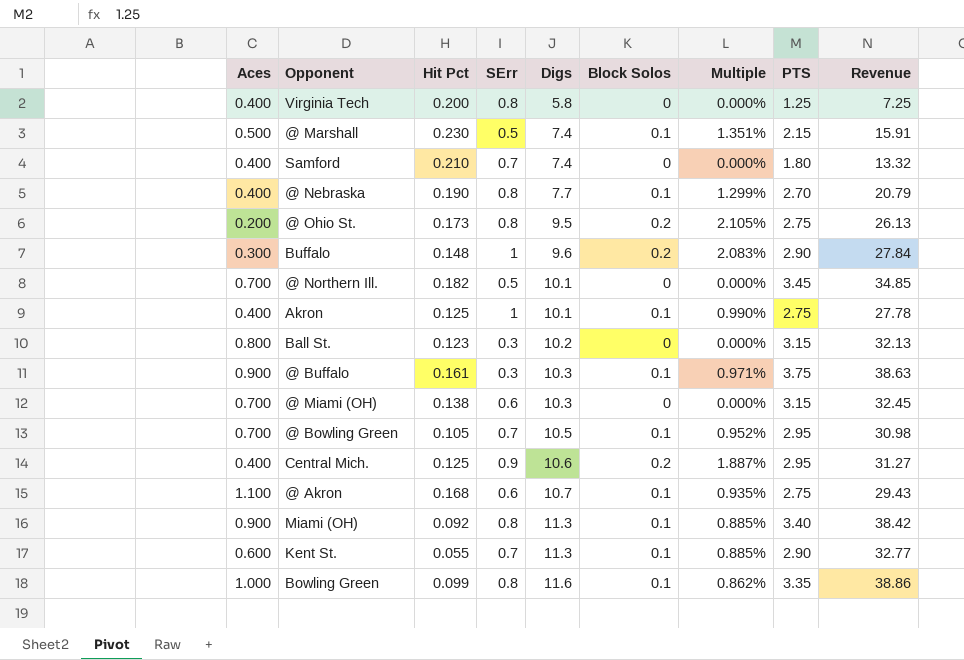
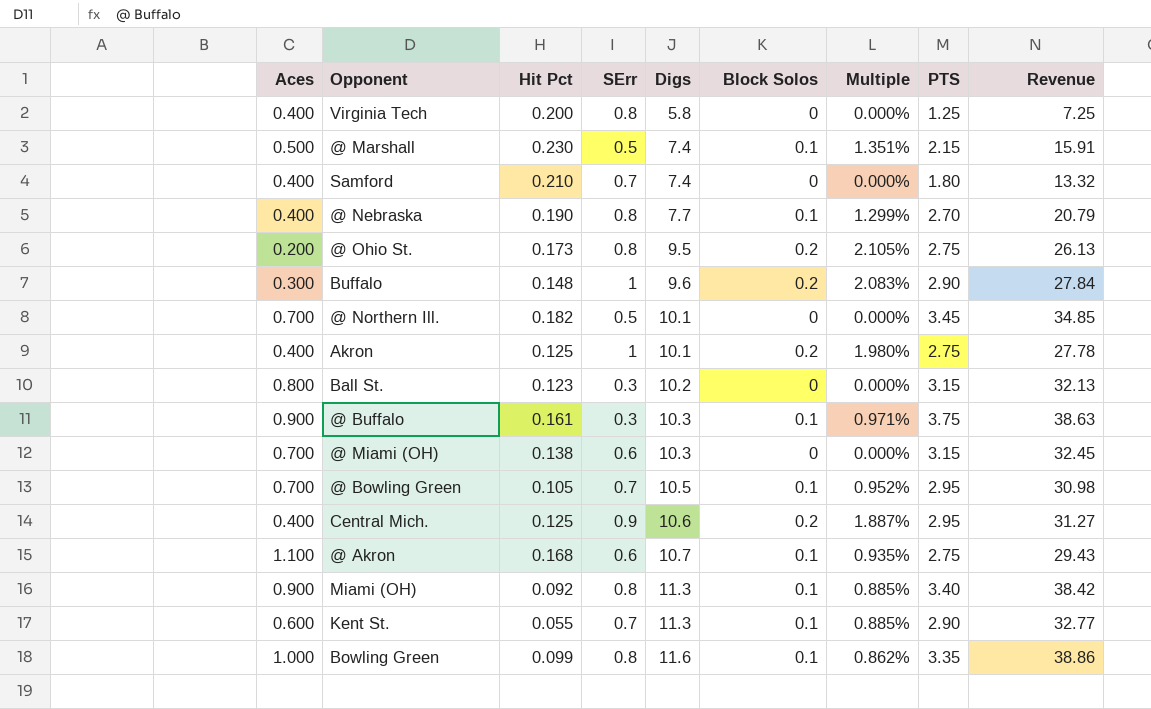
Akron | Block Solos: 0.1 -> 0.2
Akron | Multiple: 0.990% -> 1.980%

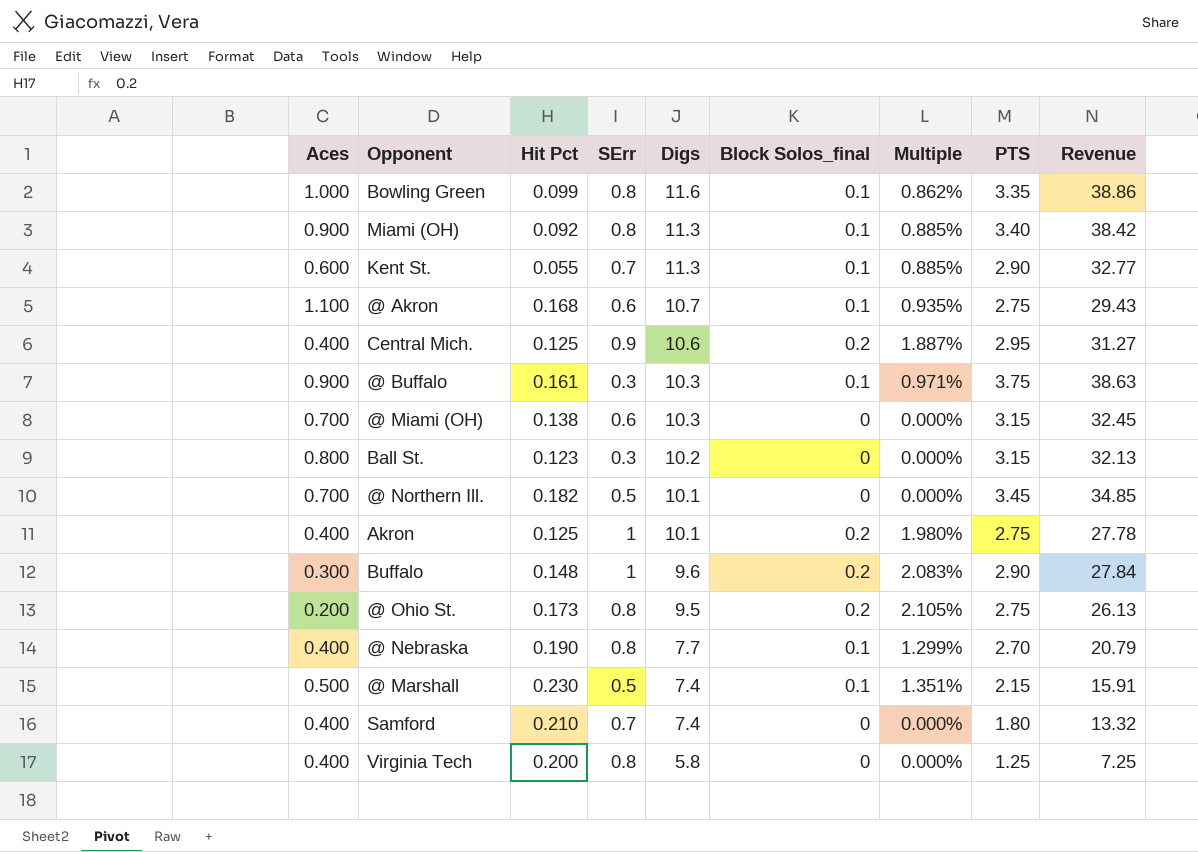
row order: Digs ascending -> Digs descending
column name: Block Solos -> Block Solos_final
row @ Bowling Green: 0.700 | 0.105 | 0.7 | 10.5 | 0.1 | 0.952% | 2.95 | 30.98 -> none

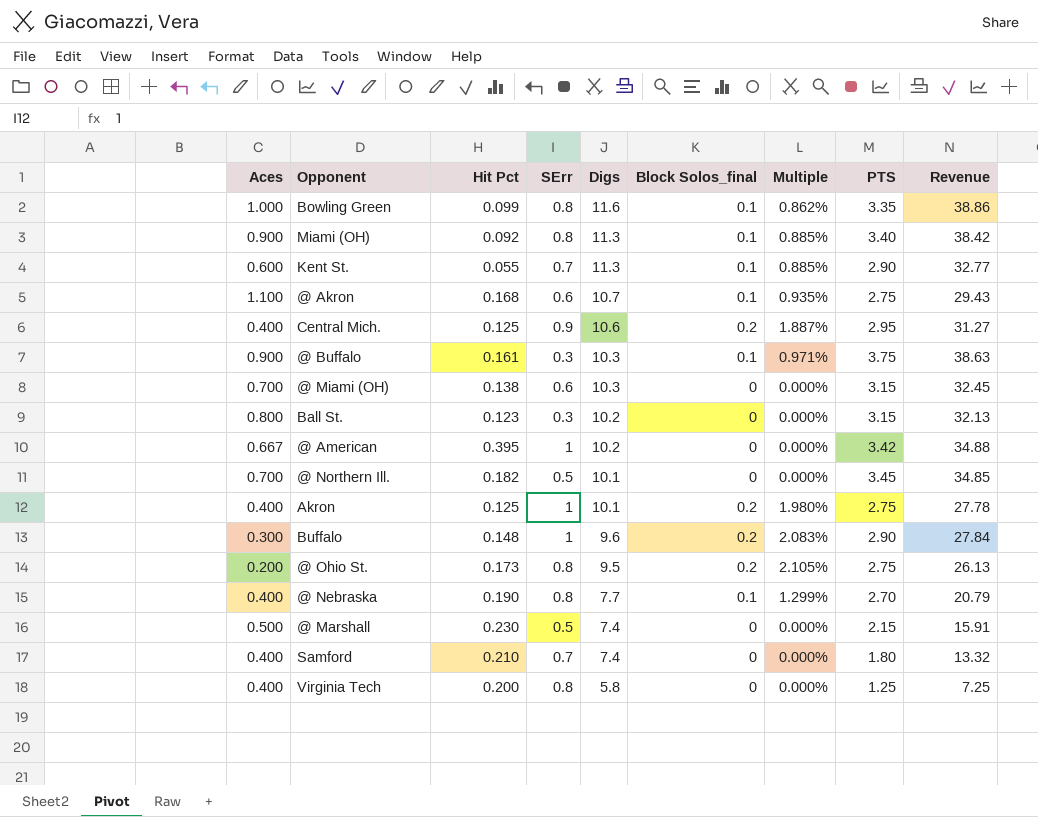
row @ American: none -> 0.667 | 0.395 | 1 | 10.2 | 0 | 0.000% | 3.42 | 34.88
@ Marshall | Block Solos_final: 0.1 -> 0
@ Marshall | Multiple: 1.351% -> 0.000%

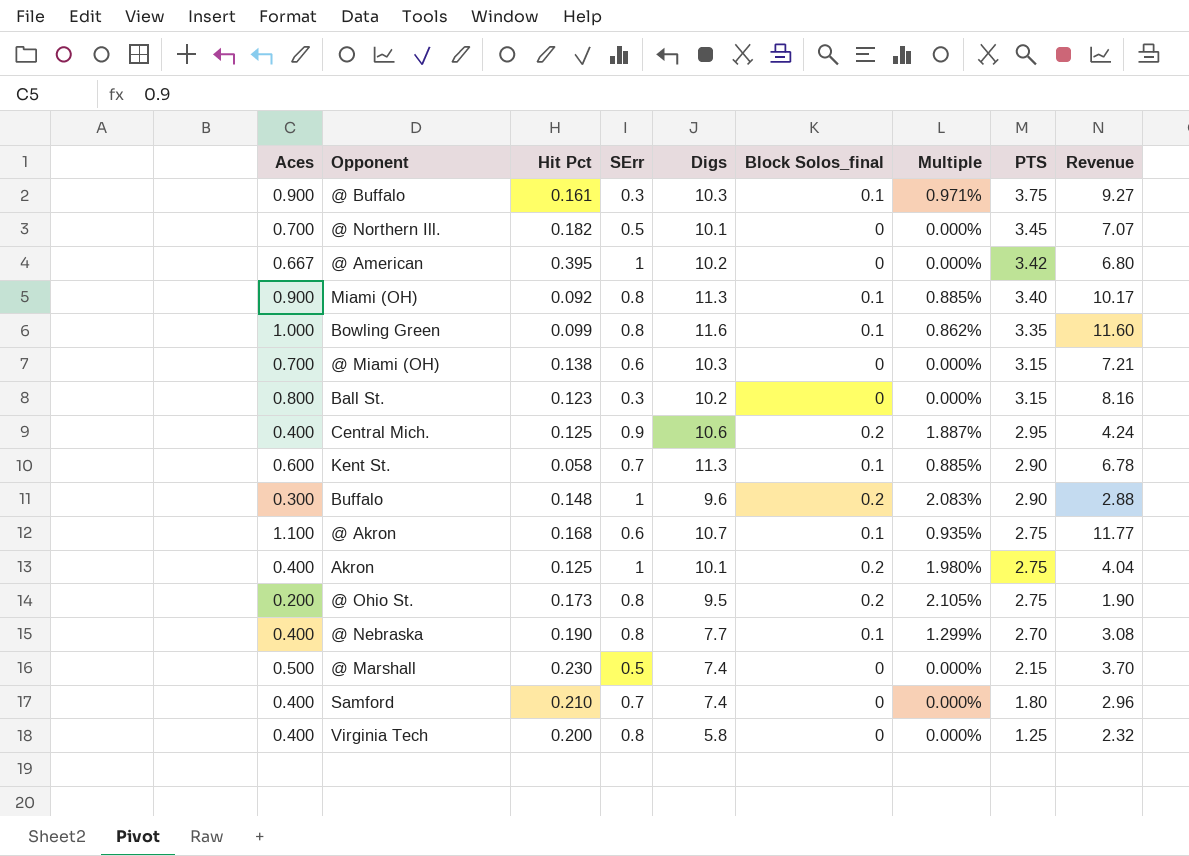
row order: Digs descending -> PTS descending
column Revenue | formula: [Digs] * [PTS] -> [Aces] * [Digs]
Kent St. | Hit Pct: 0.055 -> 0.058

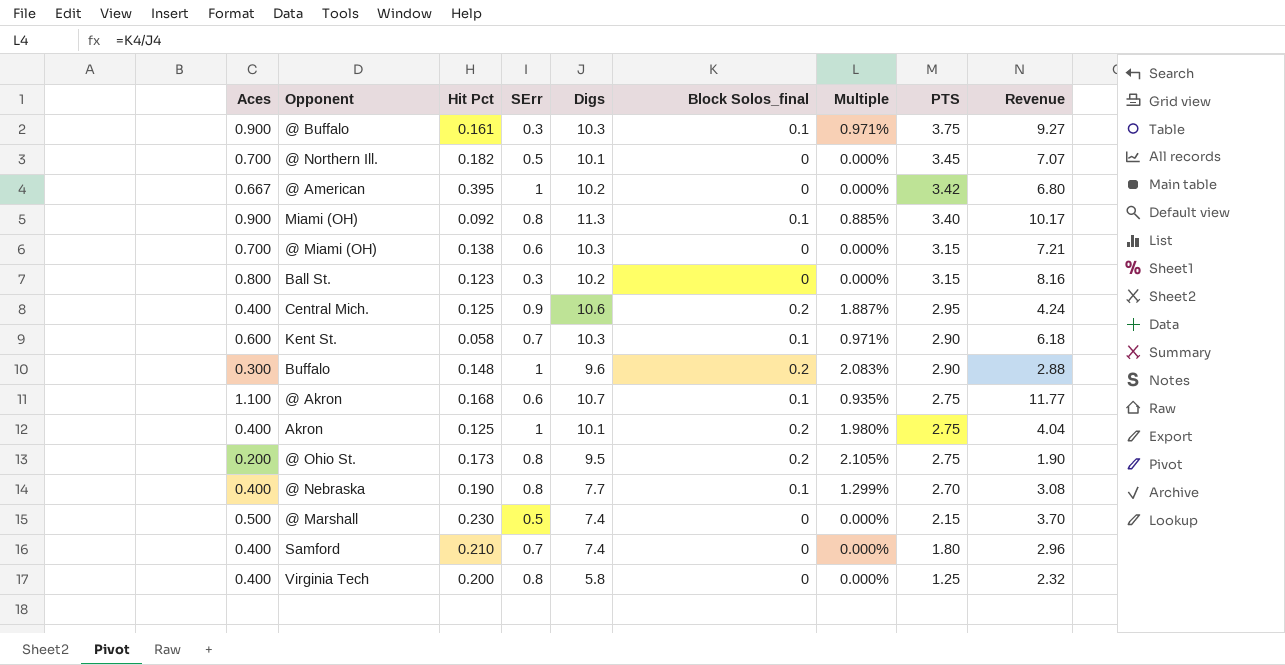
row Bowling Green: 1.000 | 0.099 | 0.8 | 11.6 | 0.1 | 0.862% | 3.35 | 11.60 -> none
Kent St. | Digs: 11.3 -> 10.3
Kent St. | Multiple: 0.885% -> 0.971%
Kent St. | Revenue: 6.78 -> 6.18

